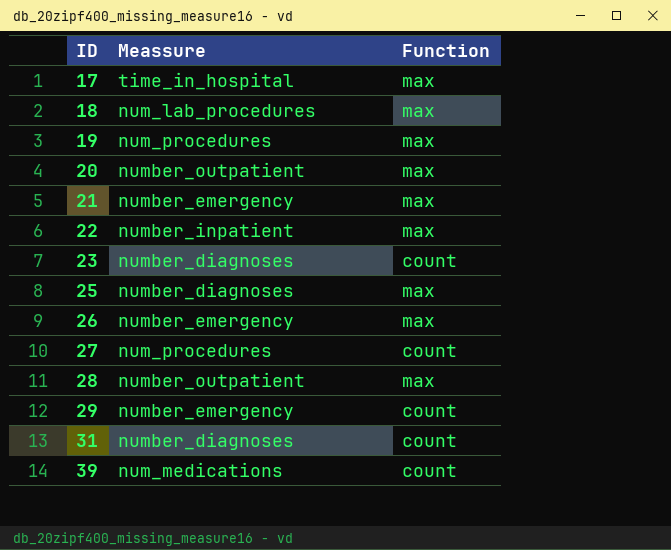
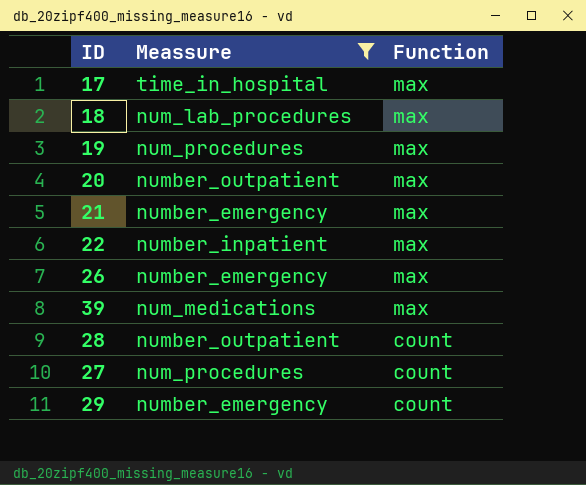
filter: none -> Meassure != number_diagnoses
row order: ID ascending -> Function descending
39 | Function: count -> max
28 | Function: max -> count

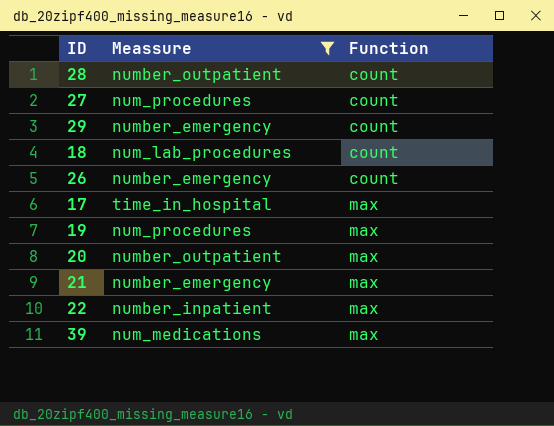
row order: Function descending -> Function ascending
18 | Function: max -> count
26 | Function: max -> count

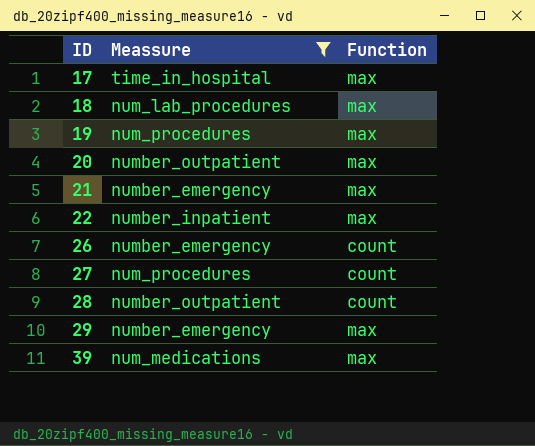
row order: Function ascending -> ID ascending
18 | Function: count -> max
29 | Function: count -> max

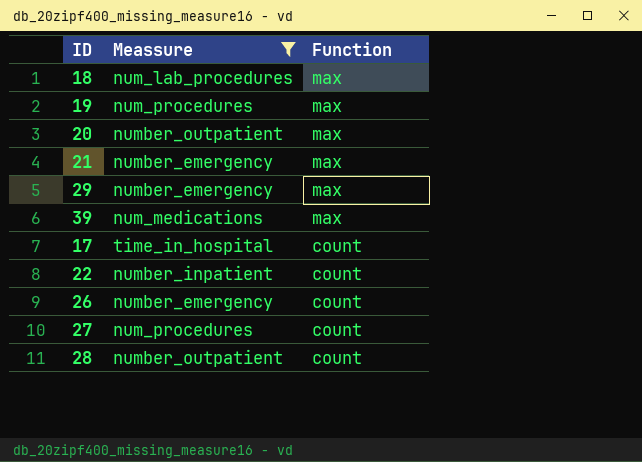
row order: ID ascending -> Function descending
17 | Function: max -> count
22 | Function: max -> count

